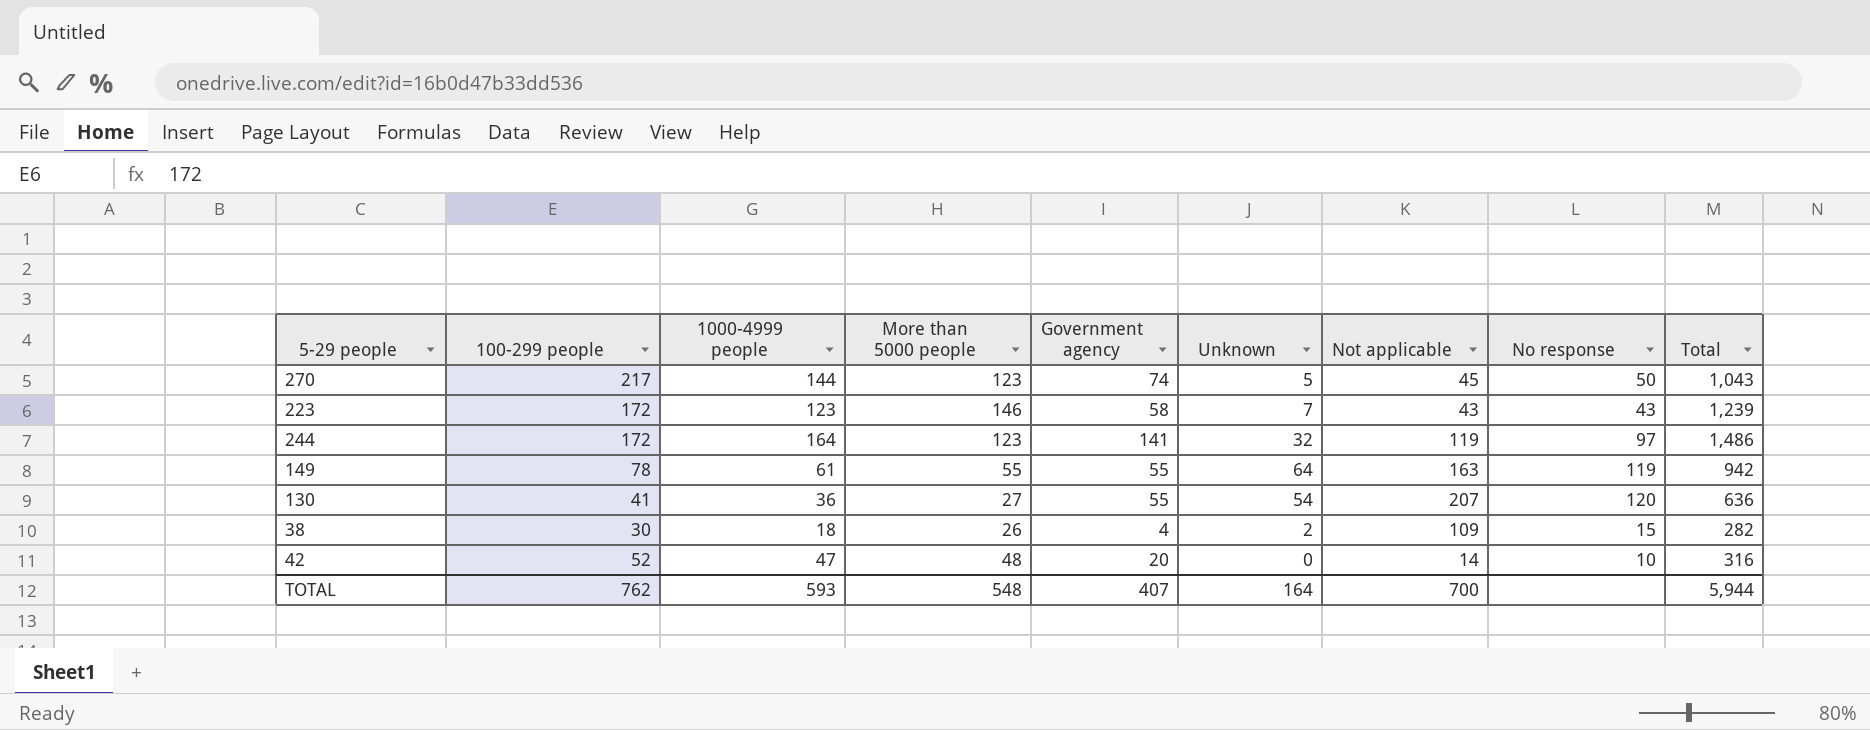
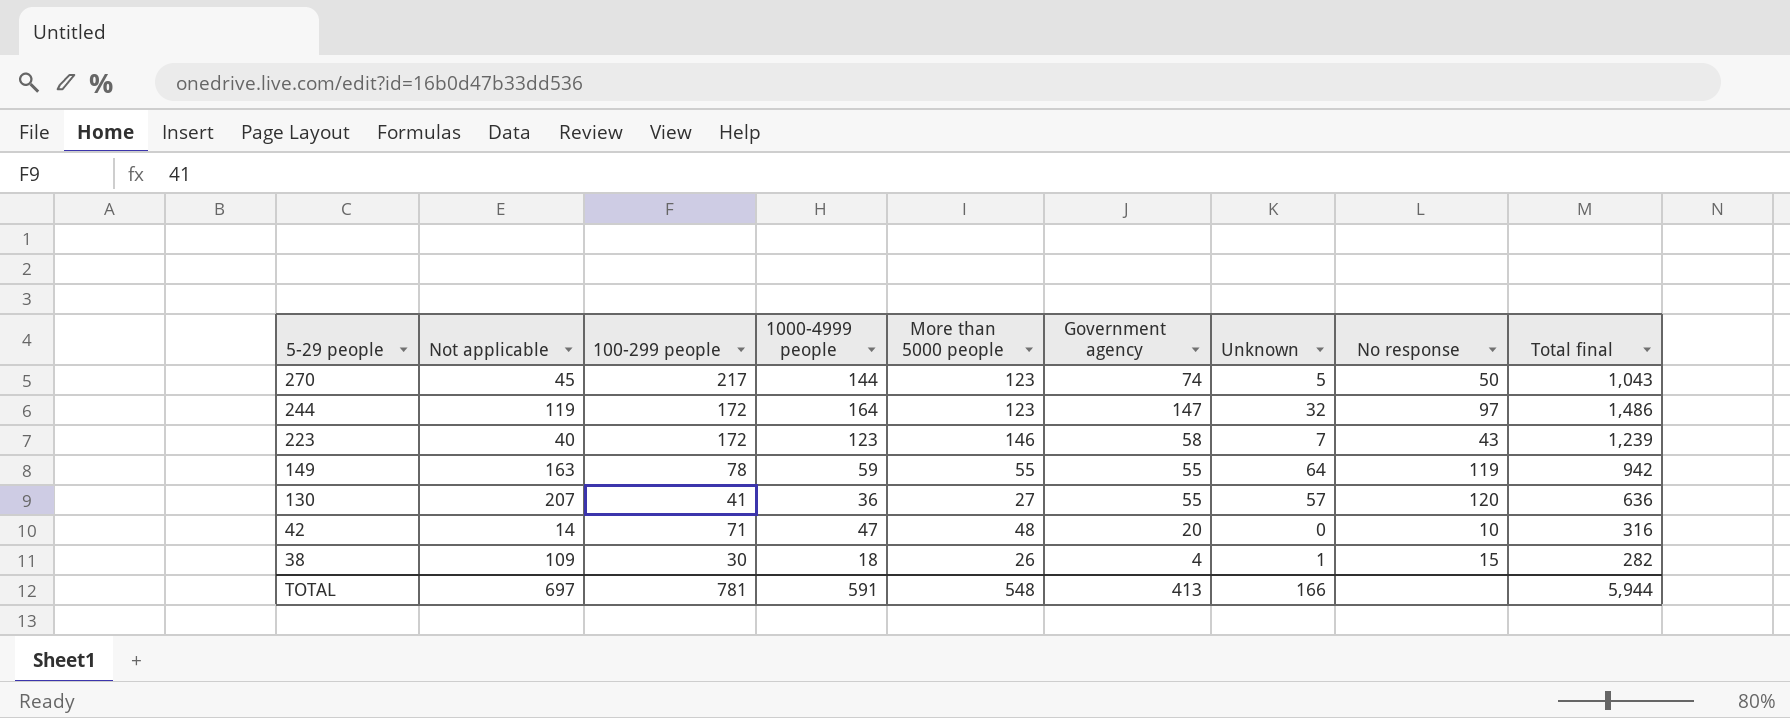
row order: none -> 5-29 people descending
column Not applicable | position: 7 -> 2
column name: Total -> Total final
244 | Government agency: 141 -> 147
223 | Not applicable: 43 -> 40
149 | 1000-4999 people: 61 -> 59
130 | Unknown: 54 -> 57
42 | 100-299 people: 52 -> 71
38 | Unknown: 2 -> 1
TOTAL | Not applicable: 700 -> 697
TOTAL | 100-299 people: 762 -> 781
TOTAL | 1000-4999 people: 593 -> 591
TOTAL | Government agency: 407 -> 413
TOTAL | Unknown: 164 -> 166

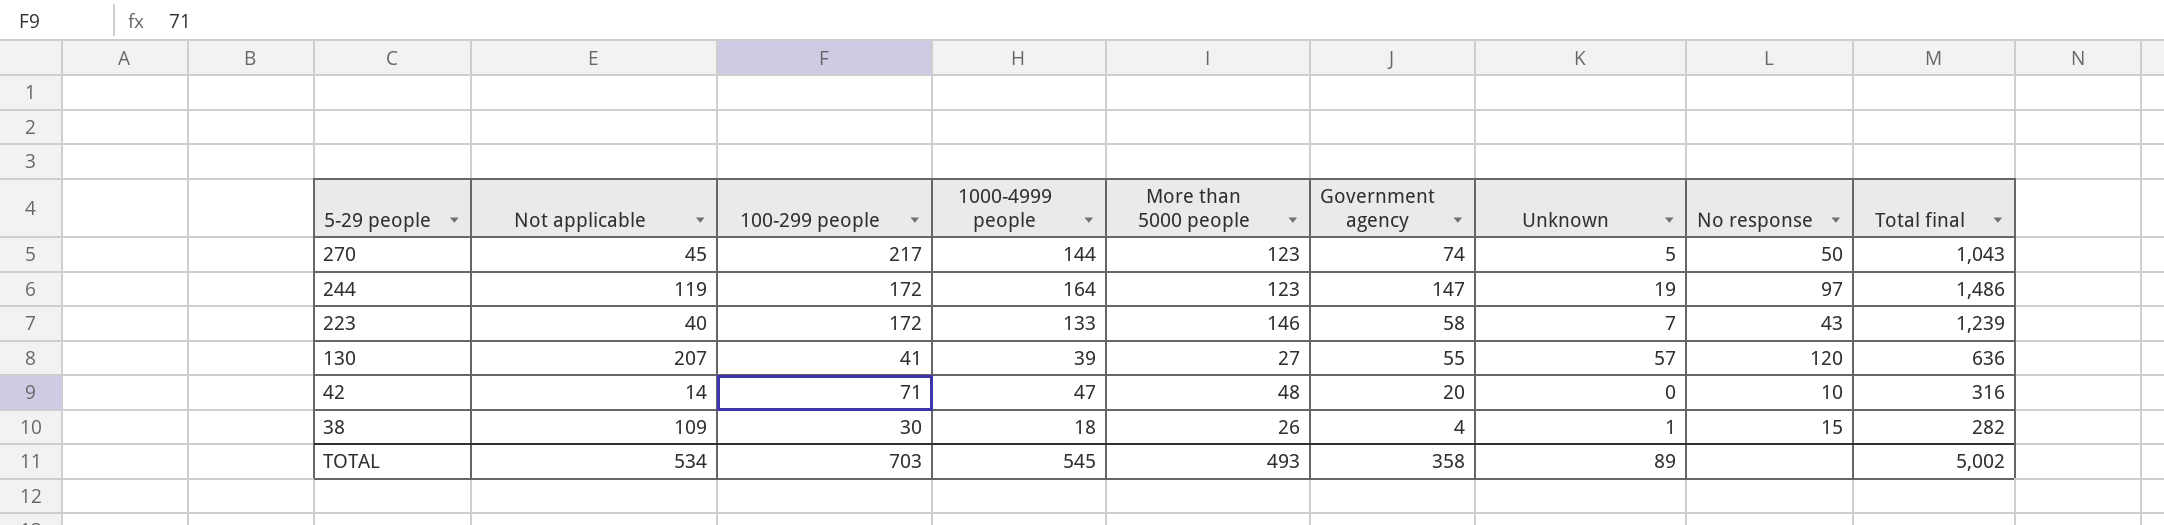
row 149: 163 | 78 | 59 | 55 | 55 | 64 | 119 | 942 -> none
244 | Unknown: 32 -> 19
223 | 1000-4999 people: 123 -> 133
130 | 1000-4999 people: 36 -> 39
TOTAL | Not applicable: 697 -> 534
TOTAL | 100-299 people: 781 -> 703
TOTAL | 1000-4999 people: 591 -> 545
TOTAL | More than 5000 people: 548 -> 493
TOTAL | Government agency: 413 -> 358
TOTAL | Unknown: 166 -> 89
TOTAL | Total final: 5,944 -> 5,002

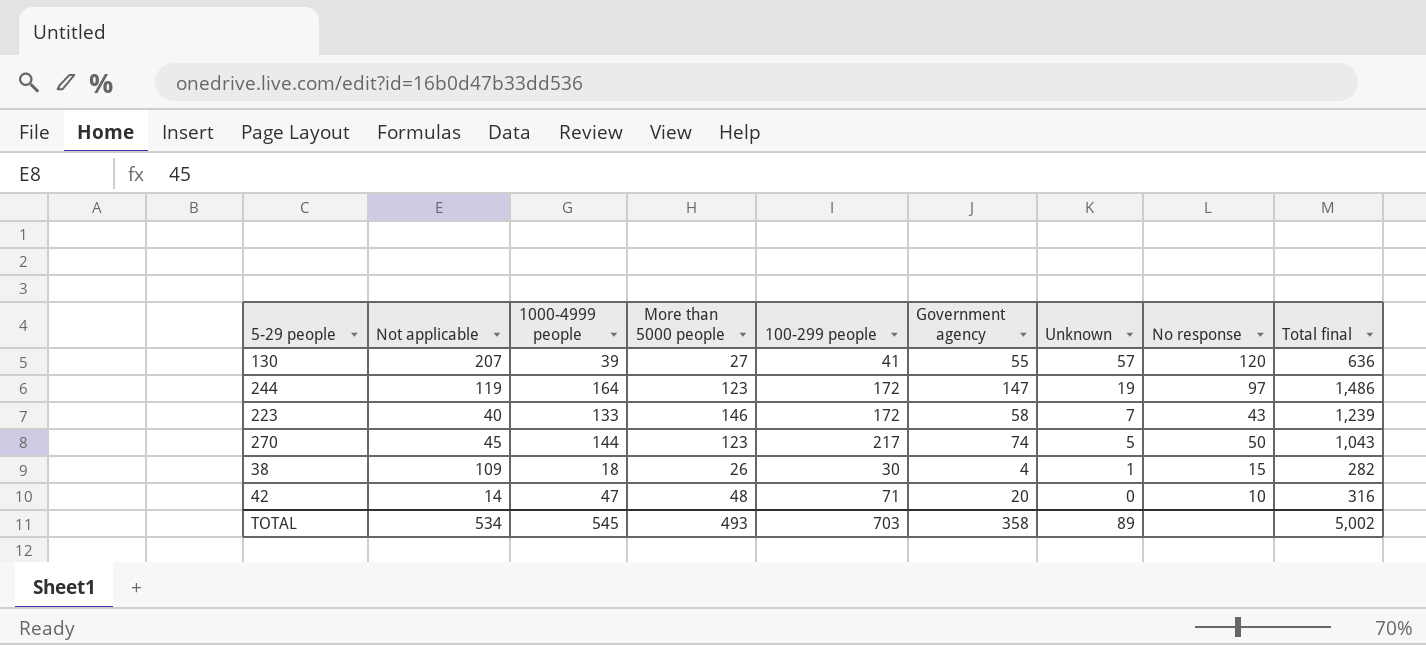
row order: 5-29 people descending -> Unknown descending
column 100-299 people | position: 3 -> 5

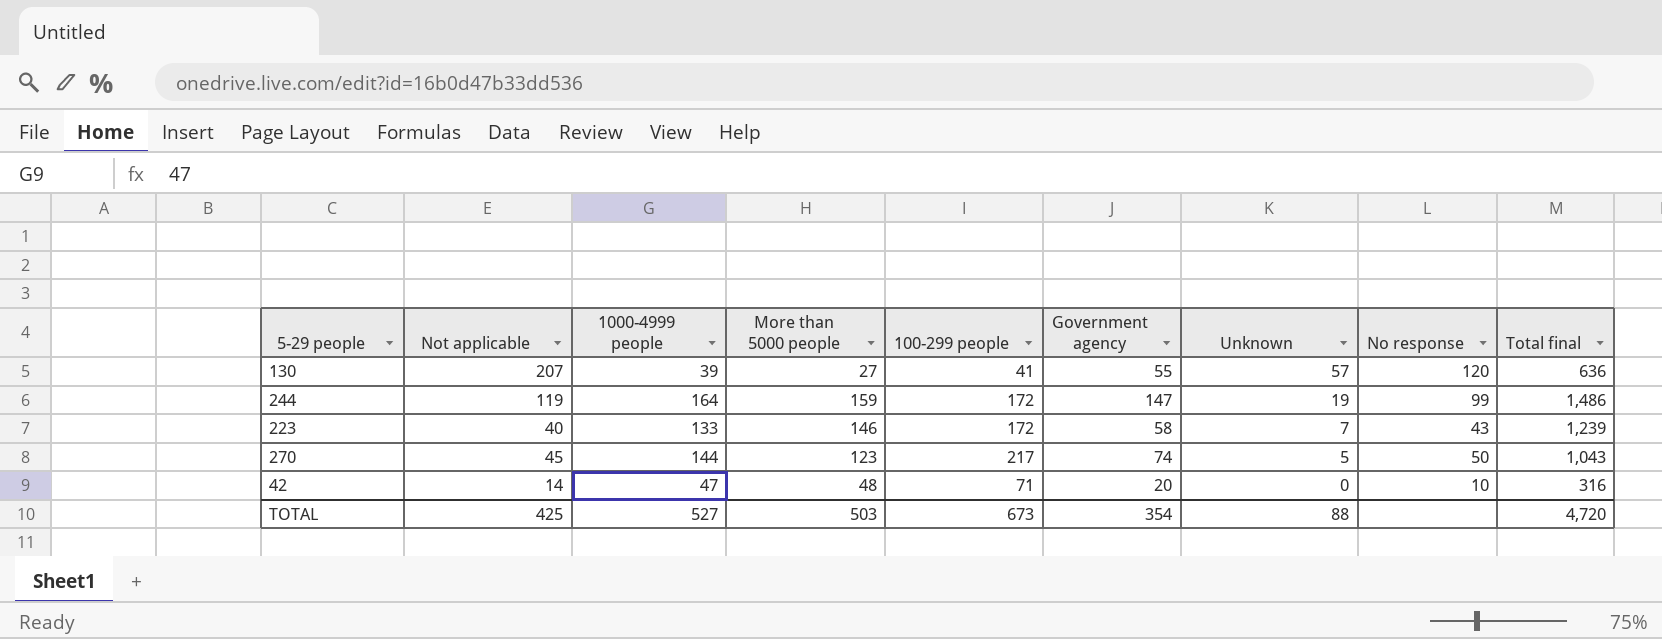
row 38: 109 | 18 | 26 | 30 | 4 | 1 | 15 | 282 -> none
244 | More than 5000 people: 123 -> 159
244 | No response: 97 -> 99
TOTAL | Not applicable: 534 -> 425
TOTAL | 1000-4999 people: 545 -> 527
TOTAL | More than 5000 people: 493 -> 503
TOTAL | 100-299 people: 703 -> 673
TOTAL | Government agency: 358 -> 354
TOTAL | Unknown: 89 -> 88
TOTAL | Total final: 5,002 -> 4,720

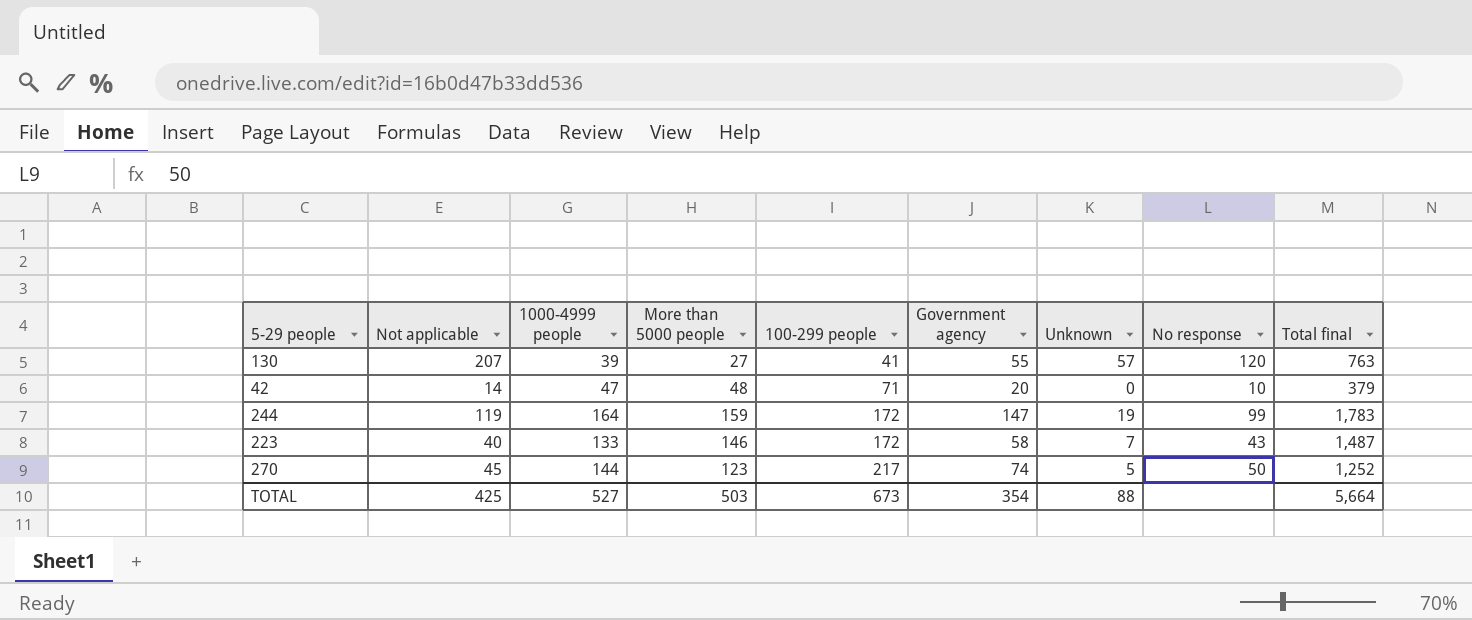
row order: Unknown descending -> 100-299 people ascending
130 | Total final: 636 -> 763
42 | Total final: 316 -> 379
244 | Total final: 1,486 -> 1,783
223 | Total final: 1,239 -> 1,487
270 | Total final: 1,043 -> 1,252
TOTAL | Total final: 4,720 -> 5,664

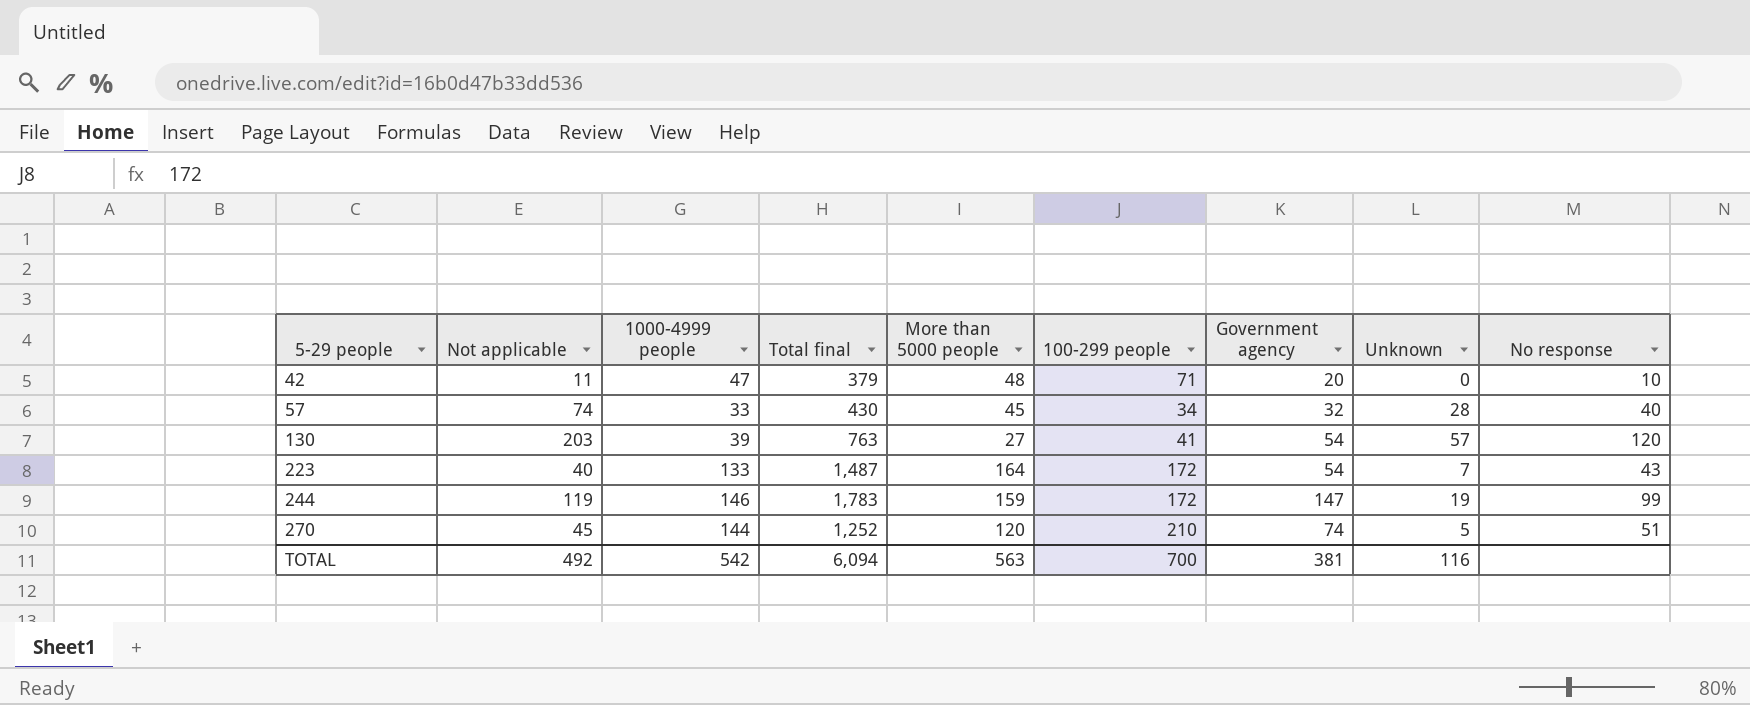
row order: 100-299 people ascending -> 5-29 people ascending
column Total final | position: 9 -> 4
42 | Not applicable: 14 -> 11
row 57: none -> 74 | 33 | 430 | 45 | 34 | 32 | 28 | 40
130 | Not applicable: 207 -> 203
130 | Government agency: 55 -> 54
223 | More than 5000 people: 146 -> 164
223 | Government agency: 58 -> 54
244 | 1000-4999 people: 164 -> 146
270 | More than 5000 people: 123 -> 120
270 | 100-299 people: 217 -> 210
270 | No response: 50 -> 51
TOTAL | Not applicable: 425 -> 492
TOTAL | 1000-4999 people: 527 -> 542
TOTAL | Total final: 5,664 -> 6,094
TOTAL | More than 5000 people: 503 -> 563
TOTAL | 100-299 people: 673 -> 700
TOTAL | Government agency: 354 -> 381
TOTAL | Unknown: 88 -> 116

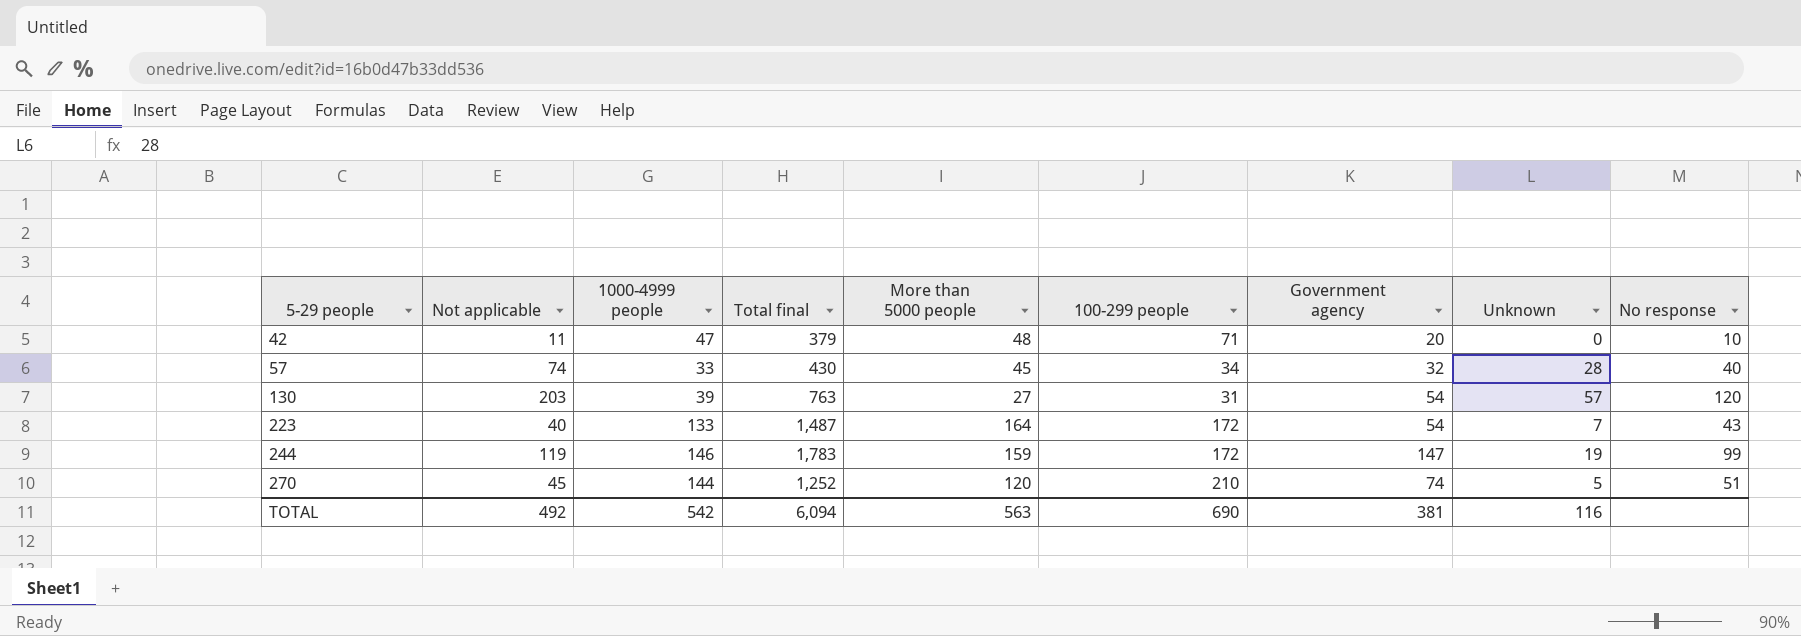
130 | 100-299 people: 41 -> 31
TOTAL | 100-299 people: 700 -> 690

